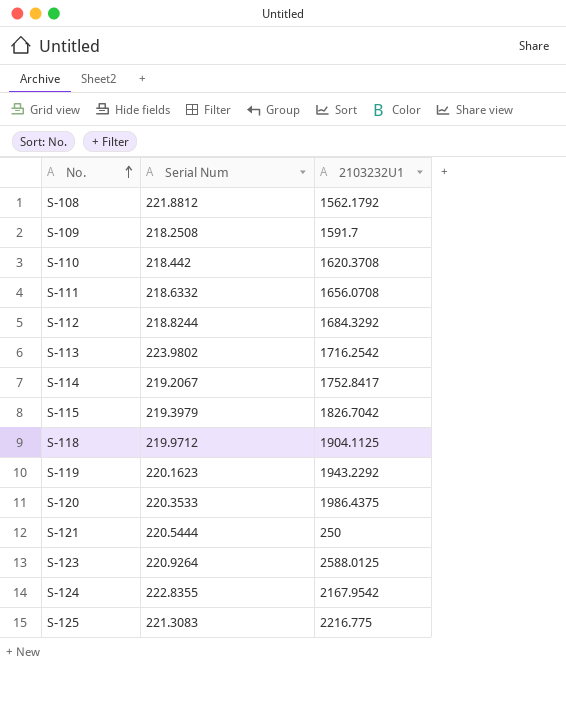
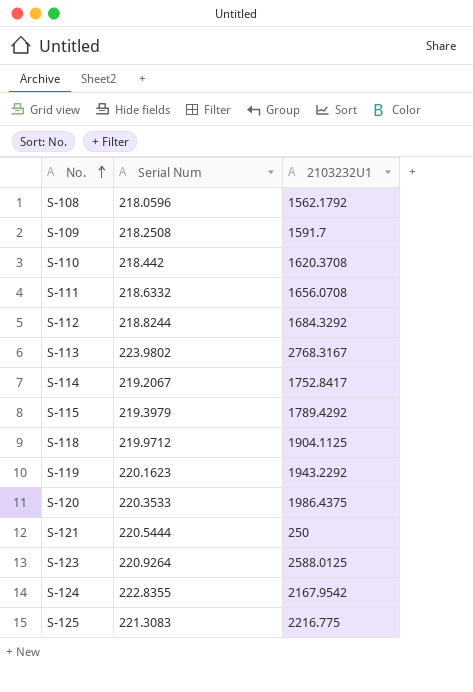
S-108 | Serial Num: 221.8812 -> 218.0596
S-113 | 2103232U1: 1716.2542 -> 2768.3167
S-115 | 2103232U1: 1826.7042 -> 1789.4292

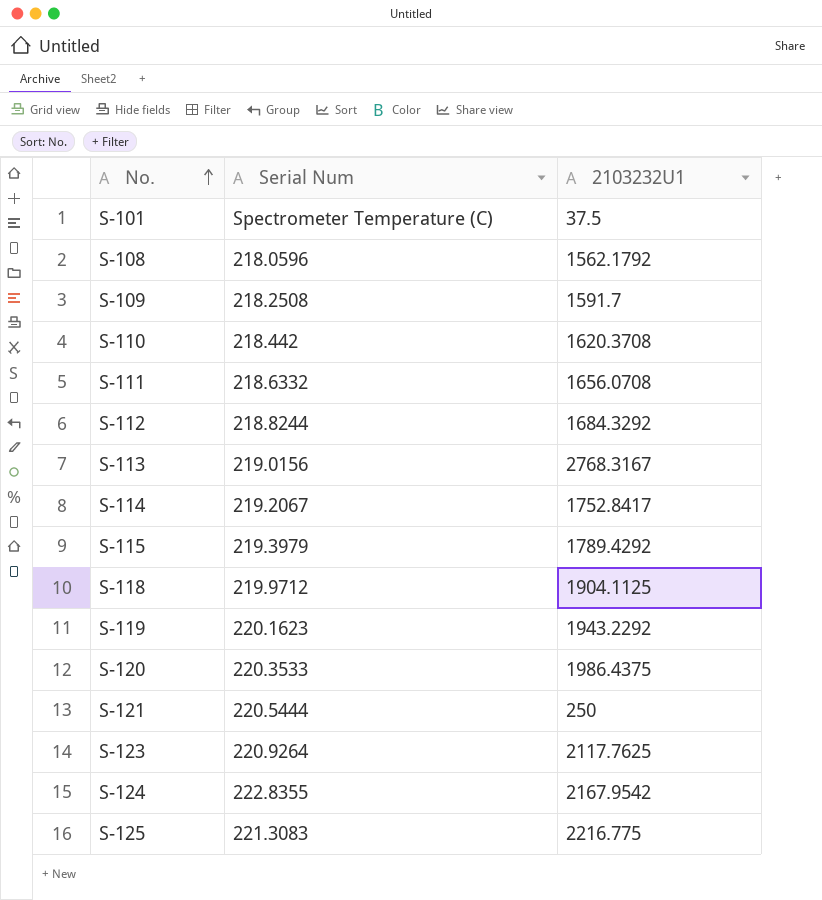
row S-101: none -> Spectrometer Temperature (C) | 37.5
S-113 | Serial Num: 223.9802 -> 219.0156
S-123 | 2103232U1: 2588.0125 -> 2117.7625

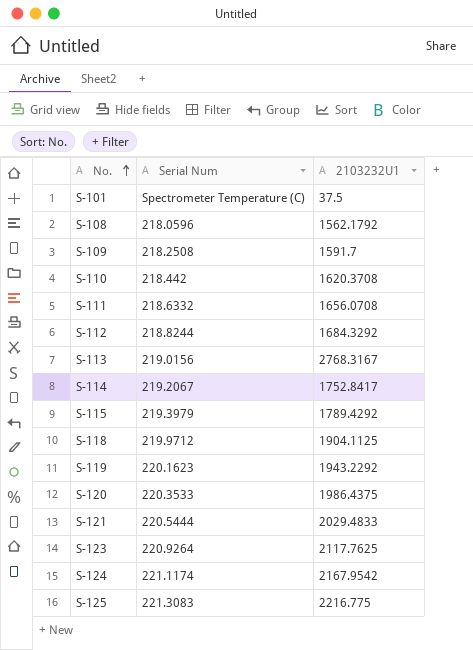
S-121 | 2103232U1: 250 -> 2029.4833
S-124 | Serial Num: 222.8355 -> 221.1174

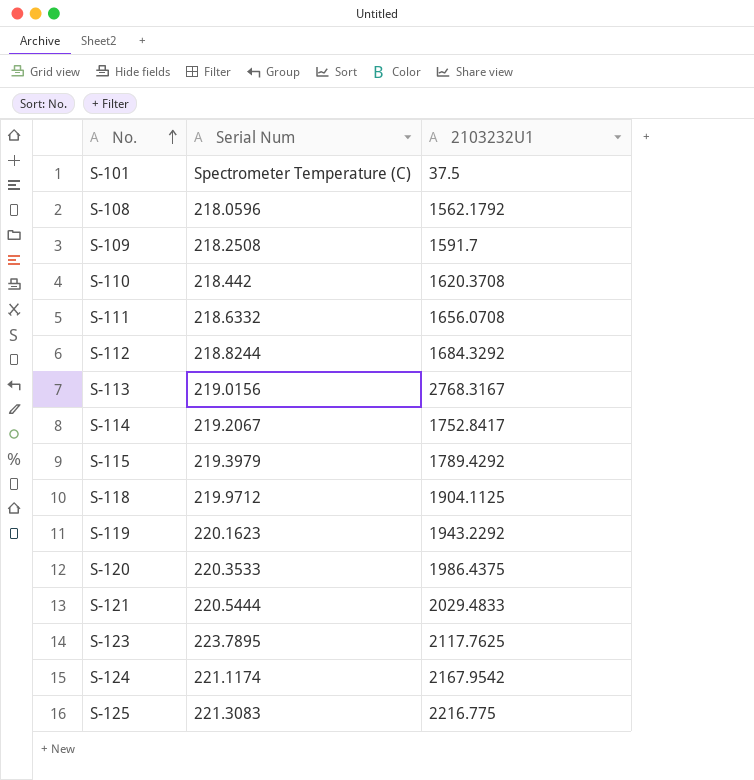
S-123 | Serial Num: 220.9264 -> 223.7895

